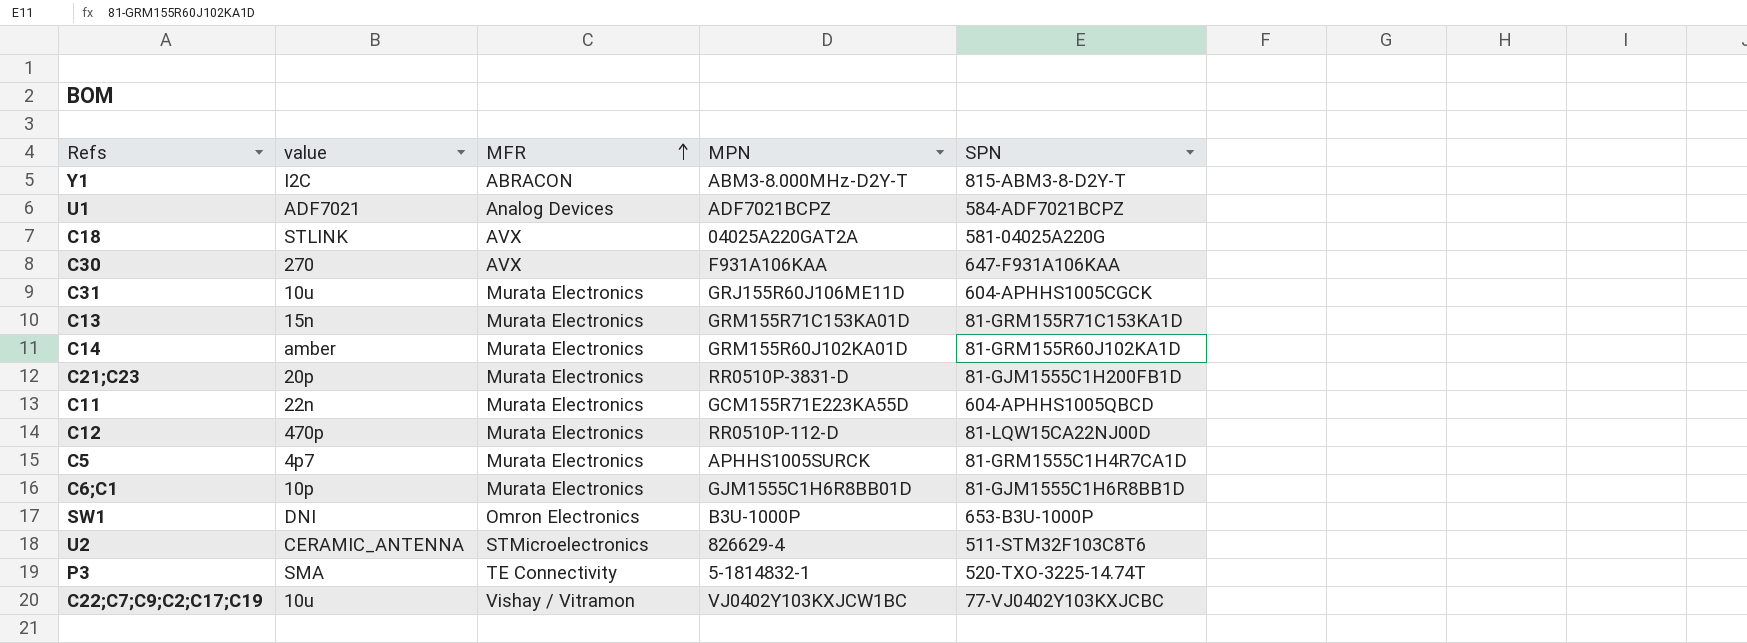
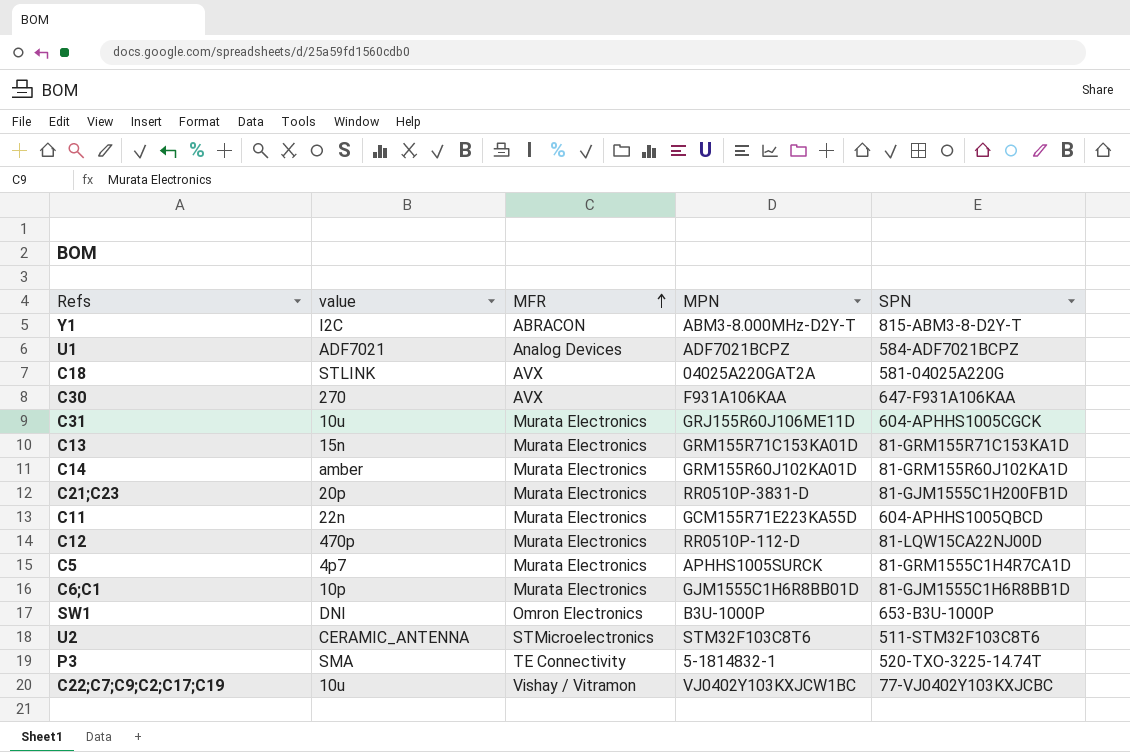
U2 | MPN: 826629-4 -> STM32F103C8T6

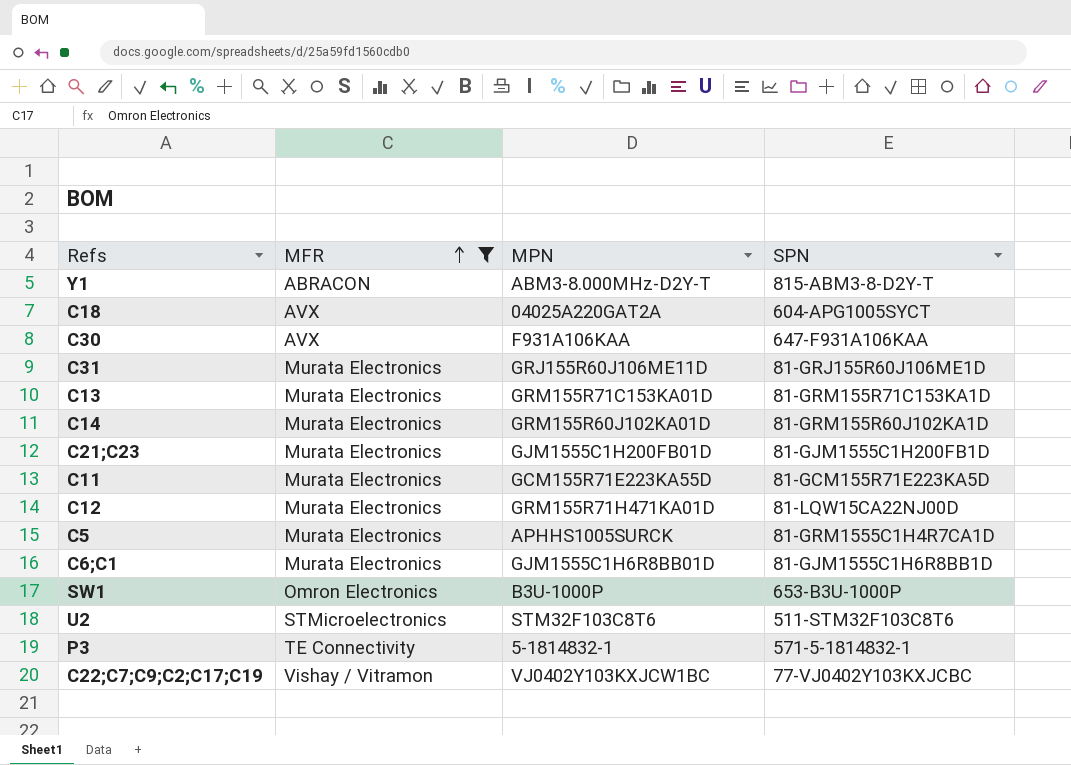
filter: none -> MFR != Analog Devices
column value | position: 2 -> none
C18 | SPN: 581-04025A220G -> 604-APG1005SYCT
C31 | SPN: 604-APHHS1005CGCK -> 81-GRJ155R60J106ME1D
C21;C23 | MPN: RR0510P-3831-D -> GJM1555C1H200FB01D
C11 | SPN: 604-APHHS1005QBCD -> 81-GCM155R71E223KA5D
C12 | MPN: RR0510P-112-D -> GRM155R71H471KA01D
P3 | SPN: 520-TXO-3225-14.74T -> 571-5-1814832-1

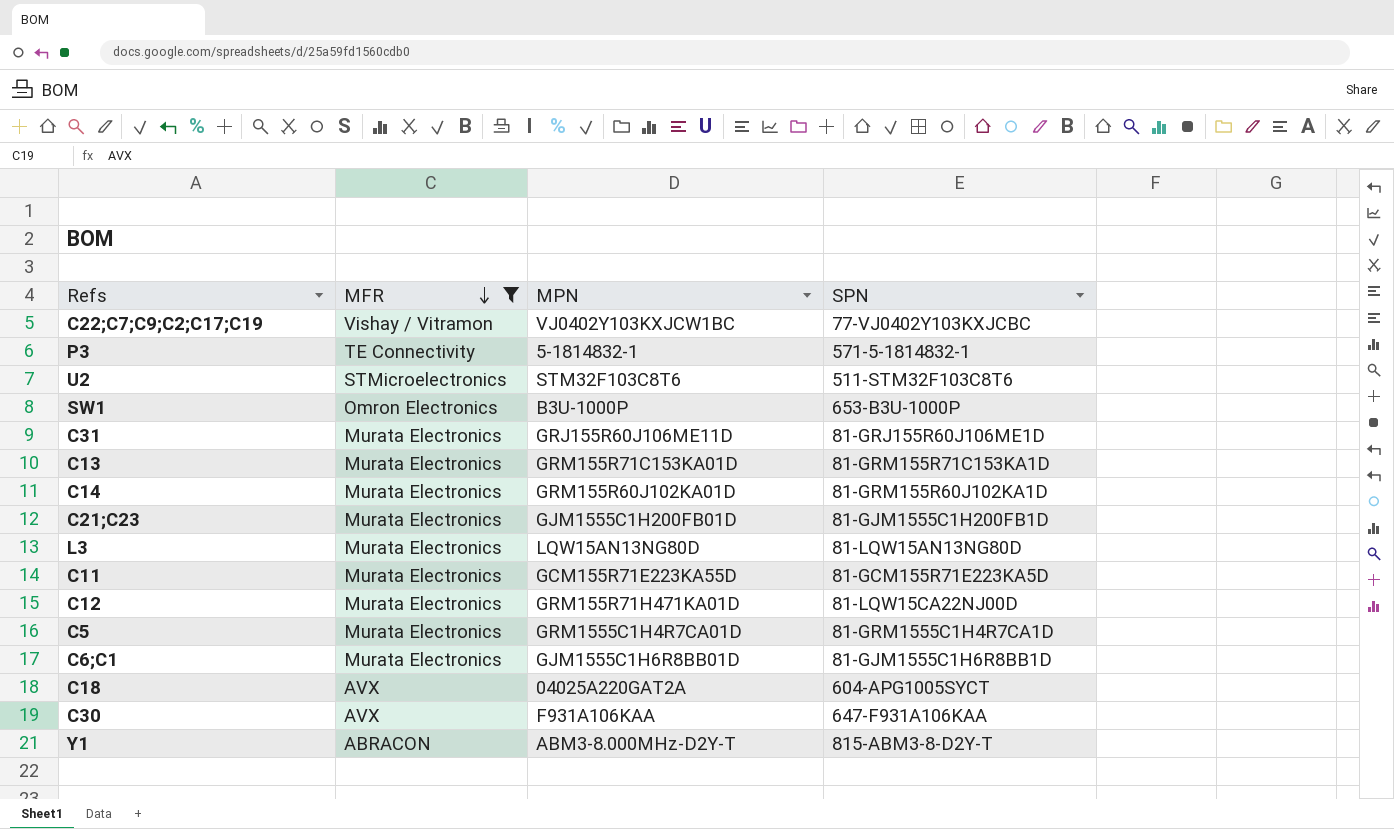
row order: MFR ascending -> MFR descending
row L3: none -> Murata Electronics | LQW15AN13NG80D | 81-LQW15AN13NG80D
C5 | MPN: APHHS1005SURCK -> GRM1555C1H4R7CA01D

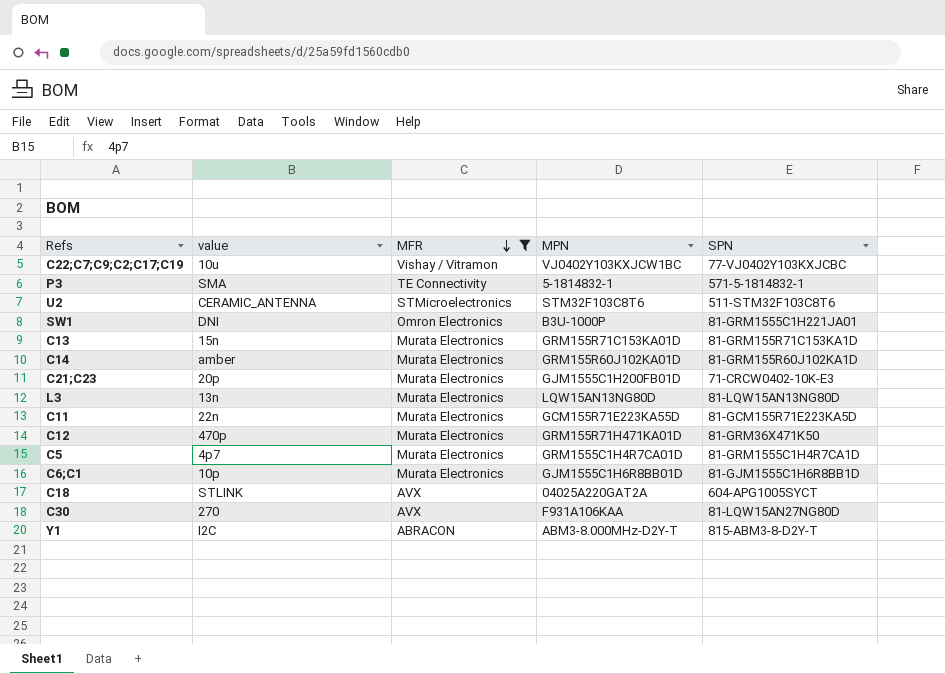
column value | position: none -> 2
row C31: Murata Electronics | GRJ155R60J106ME11D | 81-GRJ155R60J106ME1D -> none
SW1 | SPN: 653-B3U-1000P -> 81-GRM1555C1H221JA01
C21;C23 | SPN: 81-GJM1555C1H200FB1D -> 71-CRCW0402-10K-E3
C12 | SPN: 81-LQW15CA22NJ00D -> 81-GRM36X471K50
C30 | SPN: 647-F931A106KAA -> 81-LQW15AN27NG80D

